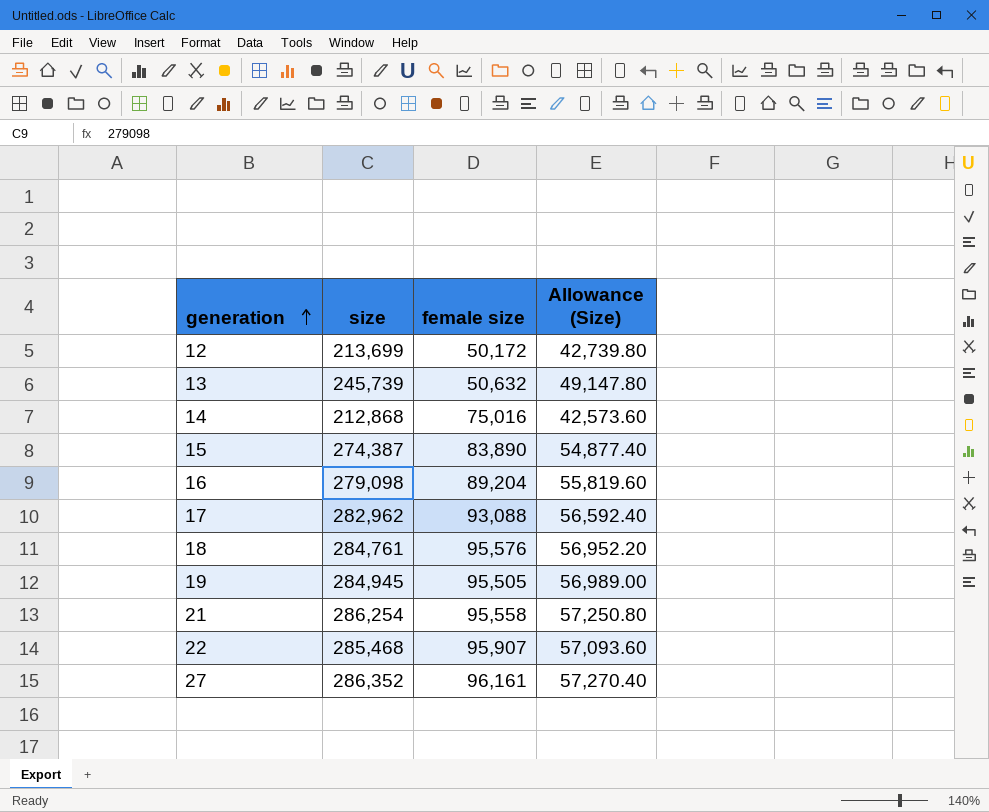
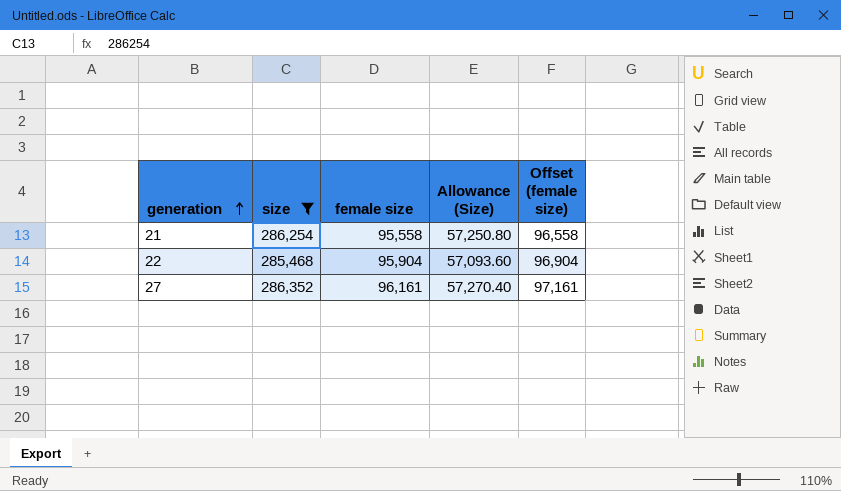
filter: none -> size >= 285,468
column Offset (female size) | formula: none -> [female size] + 1000
22 | female size: 95,907 -> 95,904

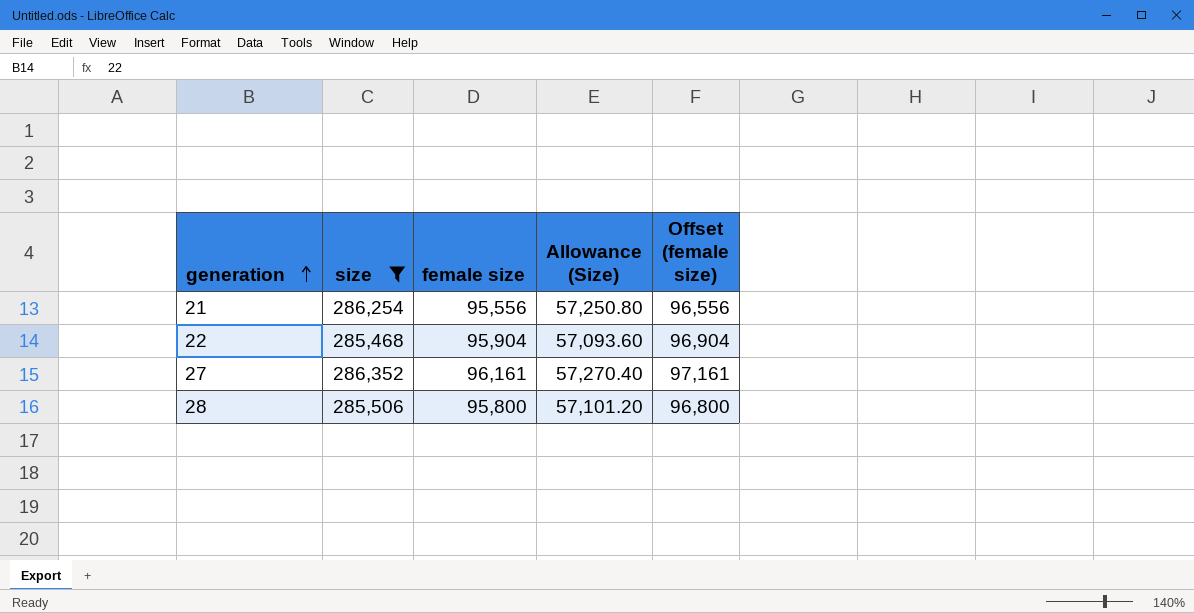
21 | female size: 95,558 -> 95,556
21 | Offset (female size): 96,558 -> 96,556
row 28: none -> 285,506 | 95,800 | 57,101.20 | 96,800

